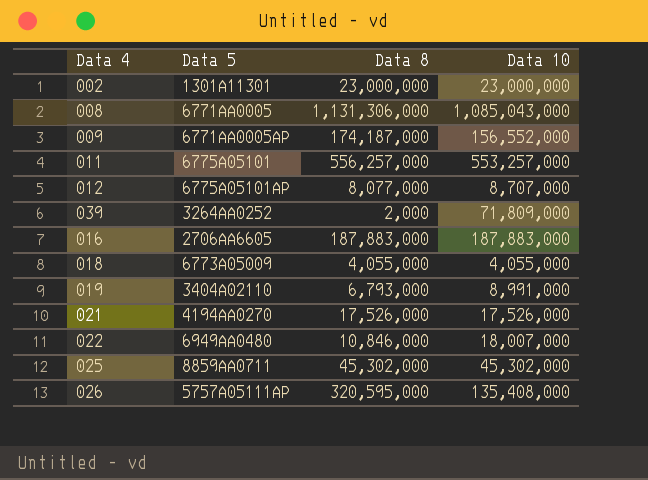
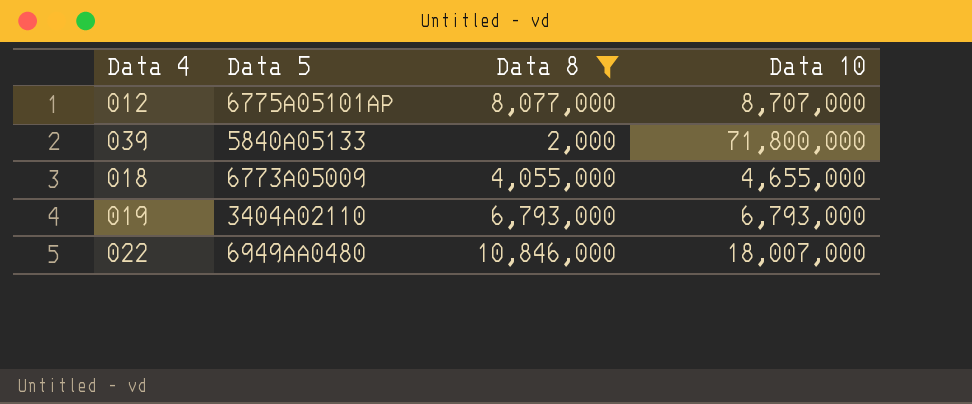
filter: none -> Data 8 <= 10,846,000
039 | Data 5: 3264AA0252 -> 5840A05133
039 | Data 10: 71,809,000 -> 71,800,000
018 | Data 10: 4,055,000 -> 4,655,000
019 | Data 10: 8,991,000 -> 6,793,000

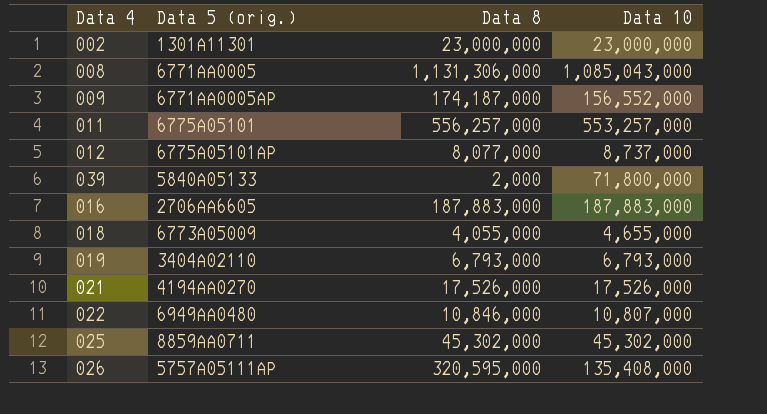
filter: Data 8 <= 10,846,000 -> none
column name: Data 5 -> Data 5 (orig.)
012 | Data 10: 8,707,000 -> 8,737,000
022 | Data 10: 18,007,000 -> 10,807,000

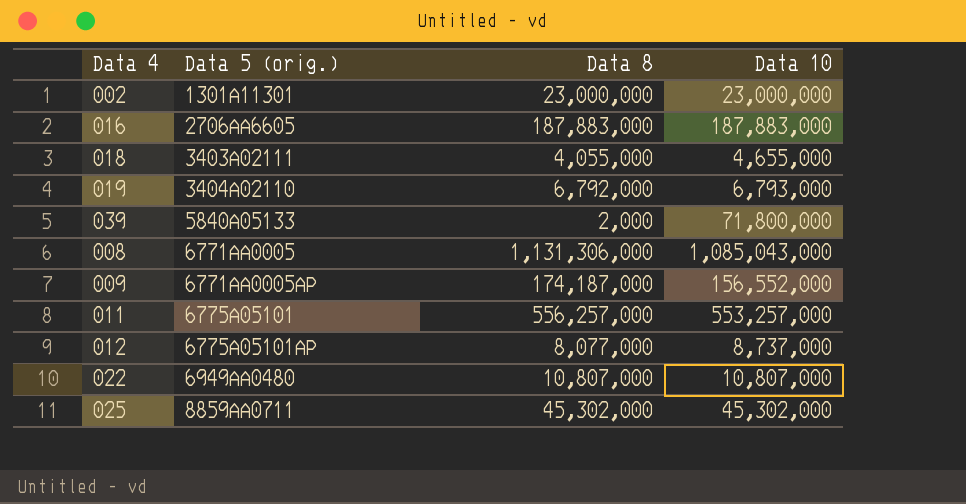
row order: none -> Data 5 (orig.) ascending
row 021: 4194AA0270 | 17,526,000 | 17,526,000 -> none
row 026: 5757A05111AP | 320,595,000 | 135,408,000 -> none
018 | Data 5 (orig.): 6773A05009 -> 3403A02111
019 | Data 8: 6,793,000 -> 6,792,000
022 | Data 8: 10,846,000 -> 10,807,000

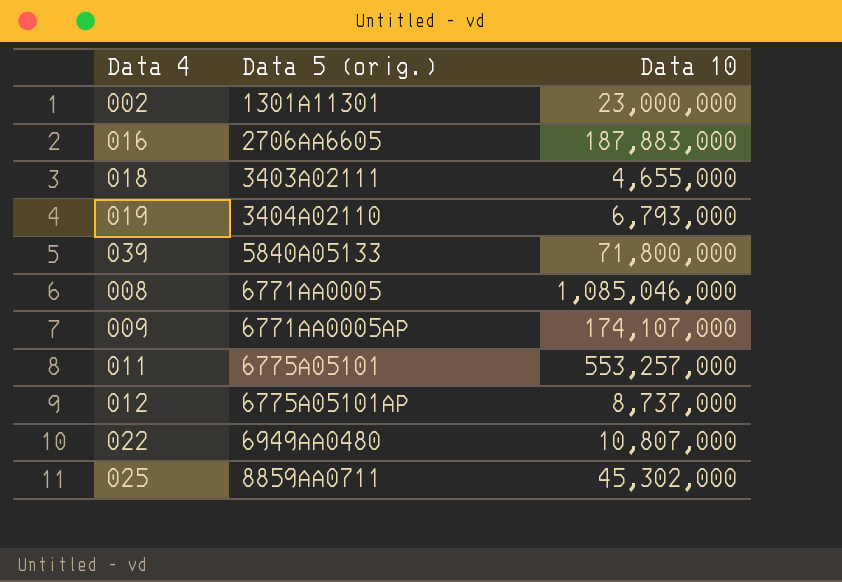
column Data 8 | position: 3 -> none
008 | Data 10: 1,085,043,000 -> 1,085,046,000
009 | Data 10: 156,552,000 -> 174,107,000

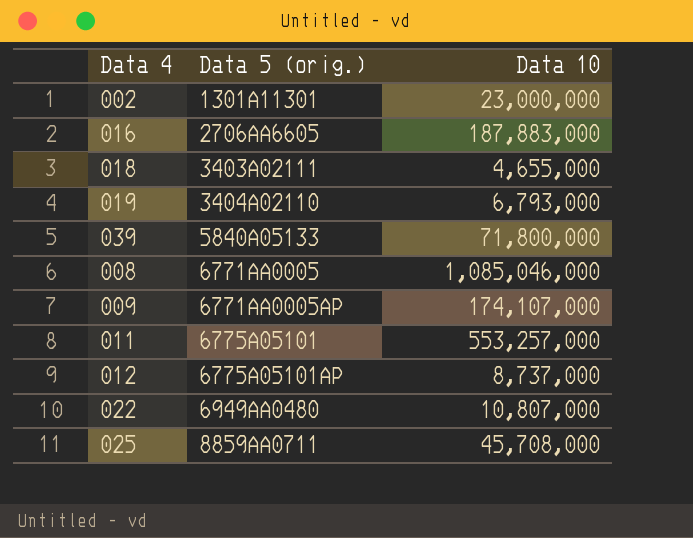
025 | Data 10: 45,302,000 -> 45,708,000

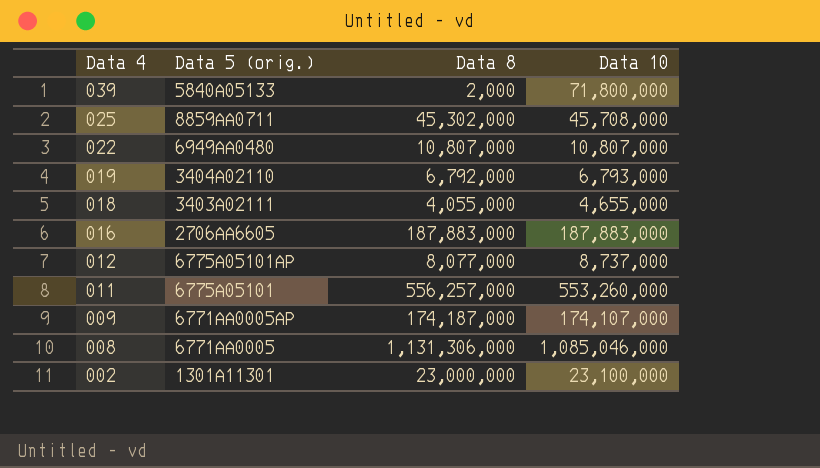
row order: Data 5 (orig.) ascending -> Data 4 descending
column Data 8 | position: none -> 3
011 | Data 10: 553,257,000 -> 553,260,000
002 | Data 10: 23,000,000 -> 23,100,000

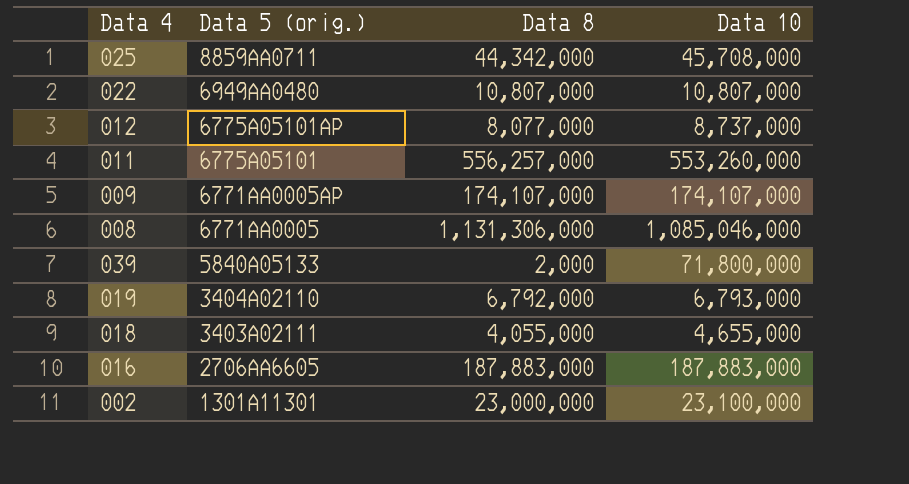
row order: Data 4 descending -> Data 5 (orig.) descending
025 | Data 8: 45,302,000 -> 44,342,000
009 | Data 8: 174,187,000 -> 174,107,000

